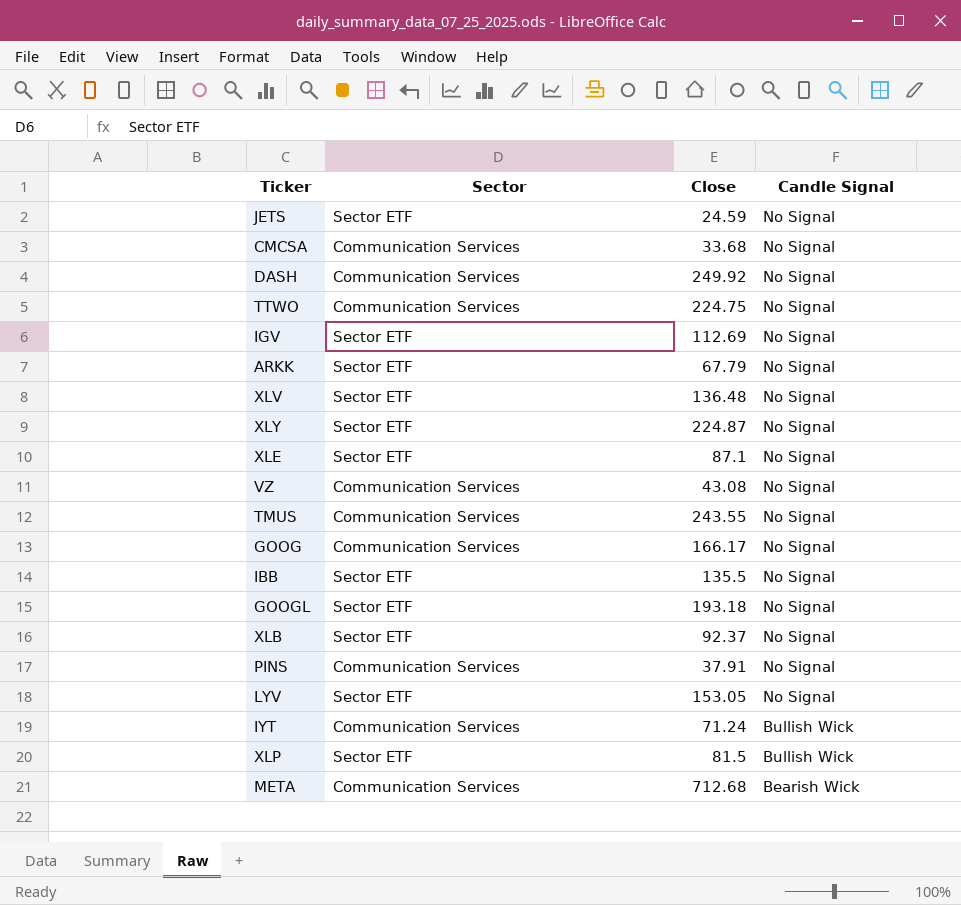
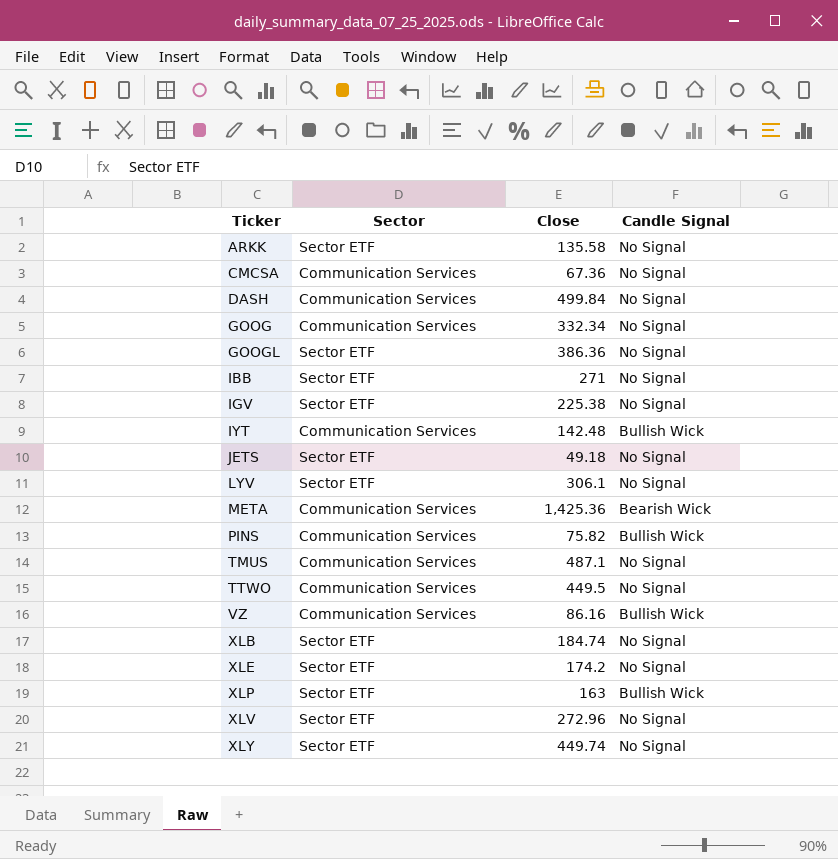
row order: Candle Signal descending -> Ticker ascending
ARKK | Close: 67.79 -> 135.58
CMCSA | Close: 33.68 -> 67.36
DASH | Close: 249.92 -> 499.84
GOOG | Close: 166.17 -> 332.34
GOOGL | Close: 193.18 -> 386.36
IBB | Close: 135.5 -> 271
IGV | Close: 112.69 -> 225.38
IYT | Close: 71.24 -> 142.48
JETS | Close: 24.59 -> 49.18
LYV | Close: 153.05 -> 306.1
META | Close: 712.68 -> 1,425.36
PINS | Close: 37.91 -> 75.82
PINS | Candle Signal: No Signal -> Bullish Wick
TMUS | Close: 243.55 -> 487.1
TTWO | Close: 224.75 -> 449.5
VZ | Close: 43.08 -> 86.16
VZ | Candle Signal: No Signal -> Bullish Wick
XLB | Close: 92.37 -> 184.74
XLE | Close: 87.1 -> 174.2
XLP | Close: 81.5 -> 163
XLV | Close: 136.48 -> 272.96
XLY | Close: 224.87 -> 449.74

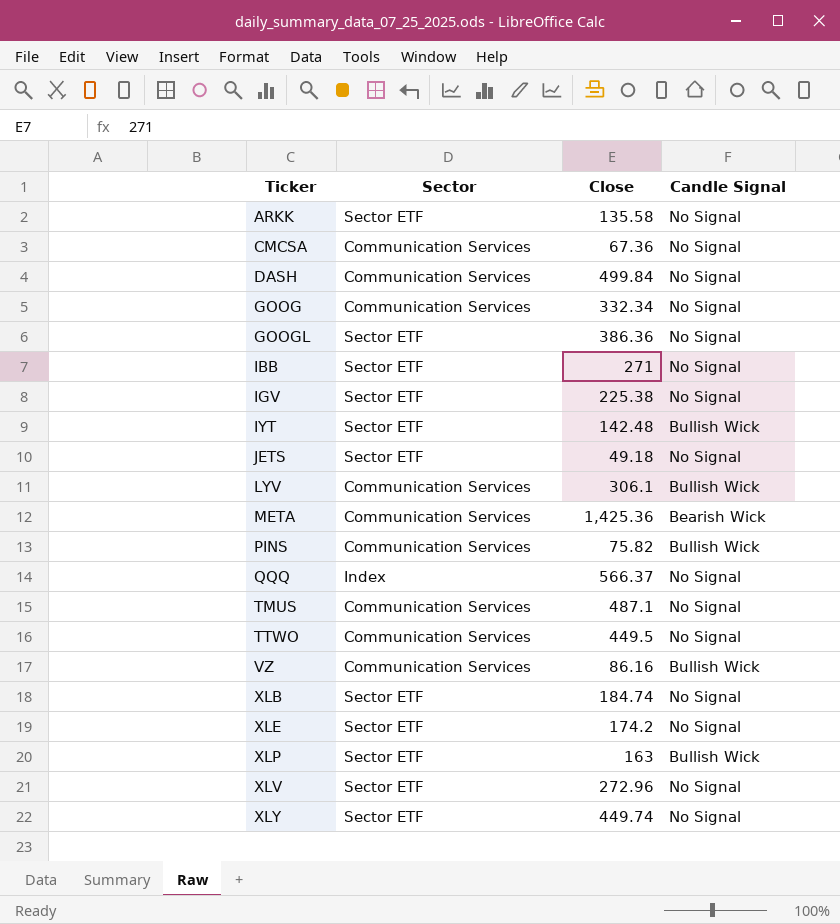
IYT | Sector: Communication Services -> Sector ETF
LYV | Sector: Sector ETF -> Communication Services
LYV | Candle Signal: No Signal -> Bullish Wick
row QQQ: none -> Index | 566.37 | No Signal

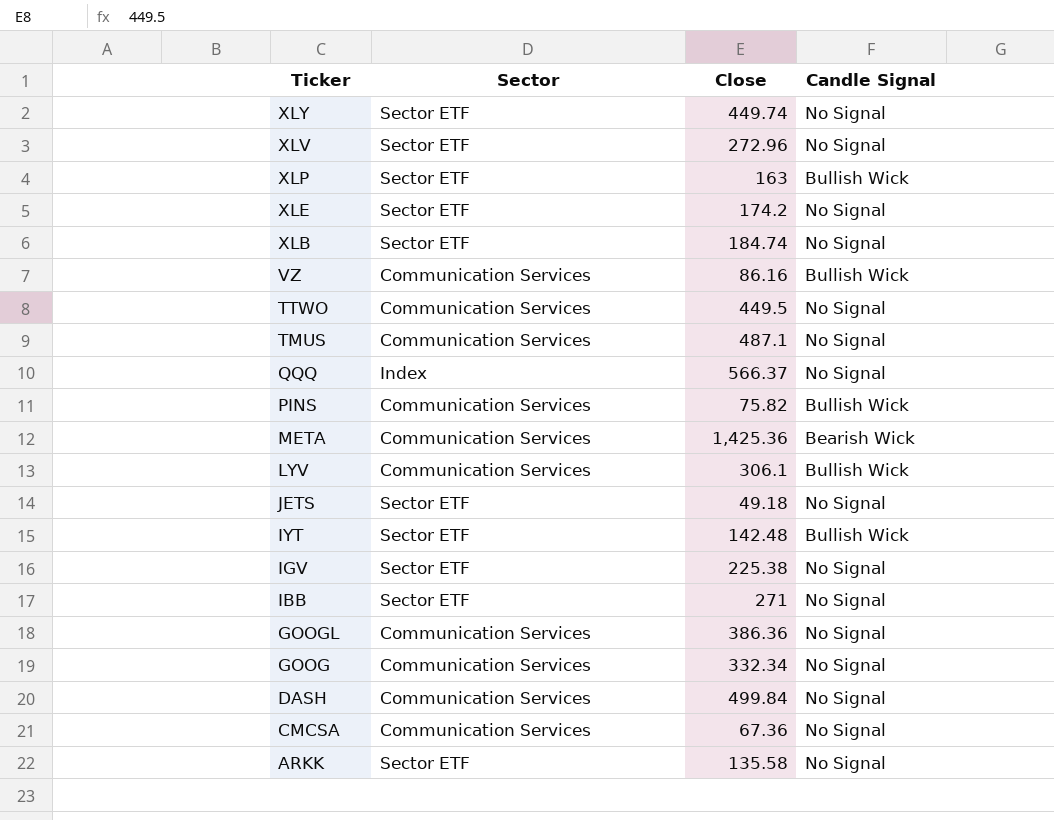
row order: Ticker ascending -> Ticker descending
GOOGL | Sector: Sector ETF -> Communication Services

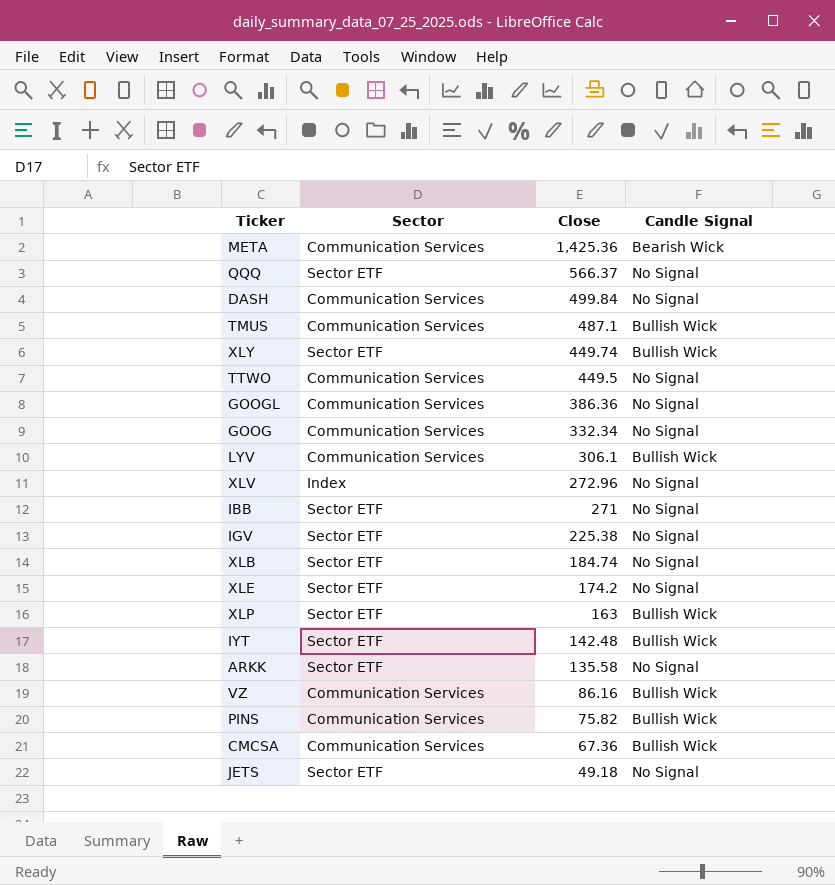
row order: Ticker descending -> Close descending
QQQ | Sector: Index -> Sector ETF
TMUS | Candle Signal: No Signal -> Bullish Wick
XLY | Candle Signal: No Signal -> Bullish Wick
XLV | Sector: Sector ETF -> Index
CMCSA | Candle Signal: No Signal -> Bullish Wick

